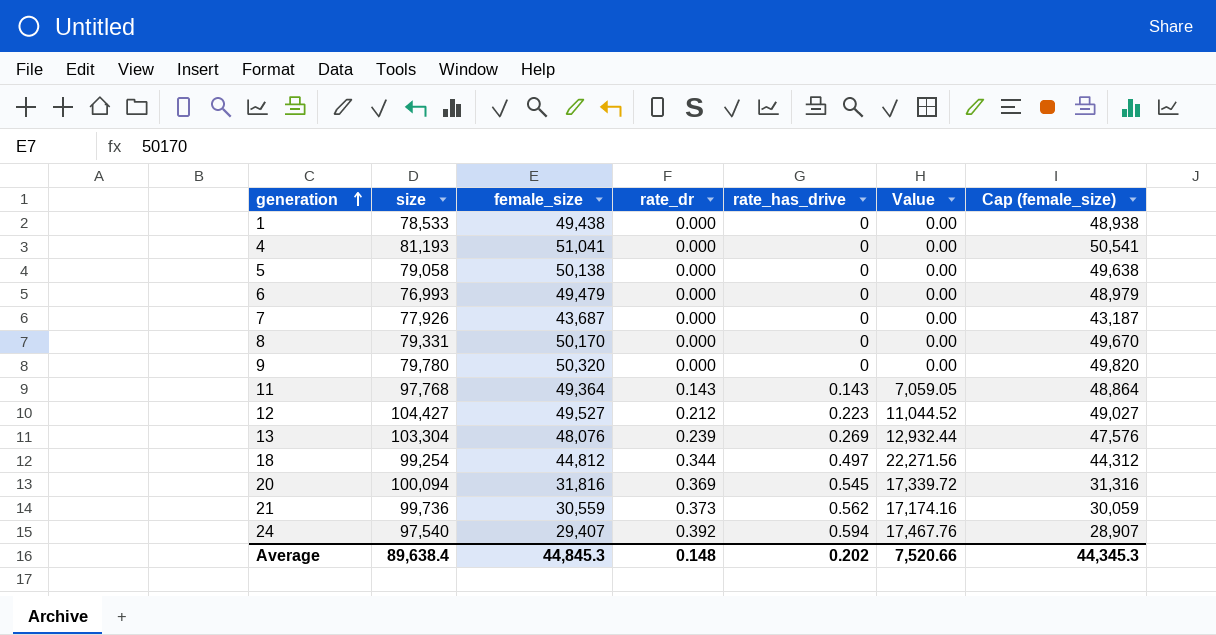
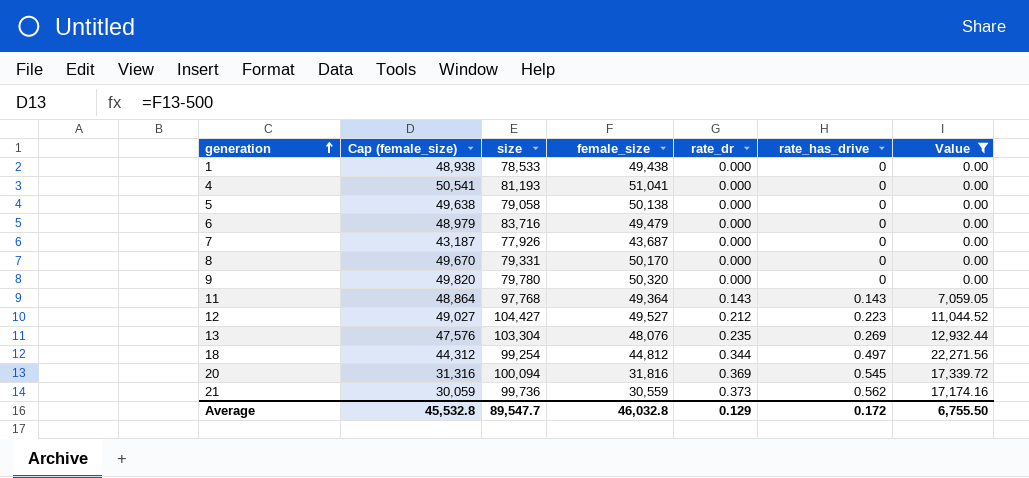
filter: none -> Value != 17,467.76
column Cap (female_size) | position: 7 -> 2
6 | size: 76,993 -> 83,716
13 | rate_dr: 0.239 -> 0.235
Average | Cap (female_size): 44,345.3 -> 45,532.8
Average | size: 89,638.4 -> 89,547.7
Average | female_size: 44,845.3 -> 46,032.8
Average | rate_dr: 0.148 -> 0.129
Average | rate_has_drive: 0.202 -> 0.172
Average | Value: 7,520.66 -> 6,755.50

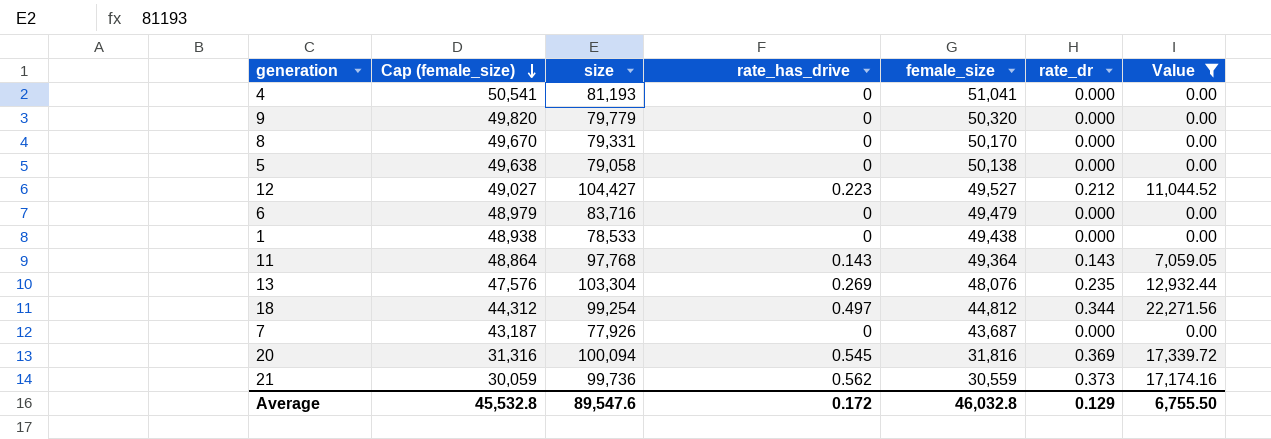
row order: generation ascending -> Cap (female_size) descending
column rate_has_drive | position: 6 -> 4
9 | size: 79,780 -> 79,779
Average | size: 89,547.7 -> 89,547.6

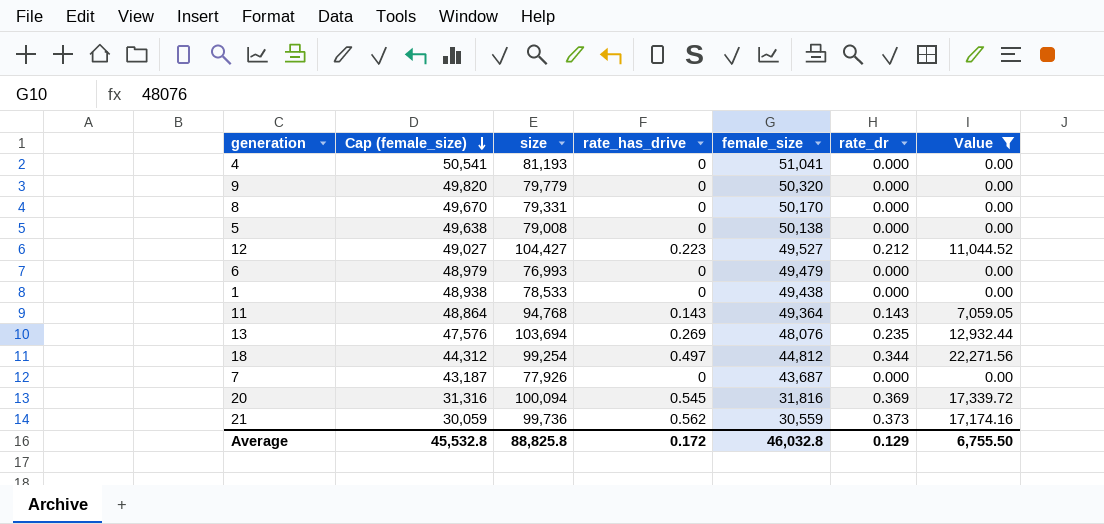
5 | size: 79,058 -> 79,008
6 | size: 83,716 -> 76,993
11 | size: 97,768 -> 94,768
13 | size: 103,304 -> 103,694
Average | size: 89,547.6 -> 88,825.8

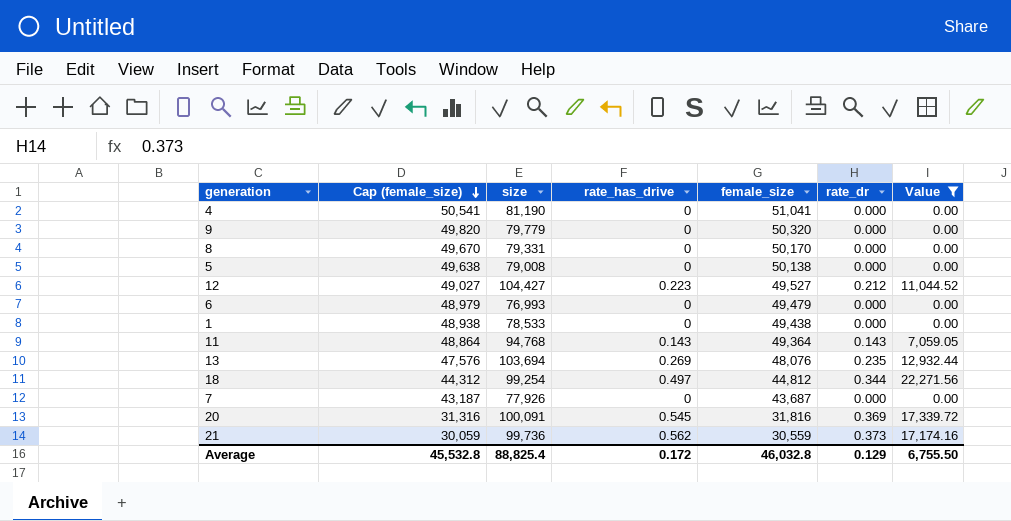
4 | size: 81,193 -> 81,190
20 | size: 100,094 -> 100,091
Average | size: 88,825.8 -> 88,825.4

